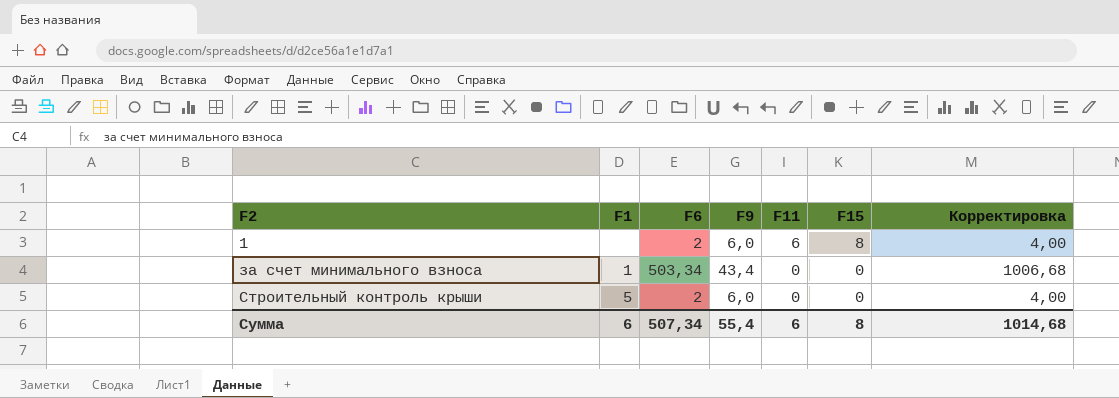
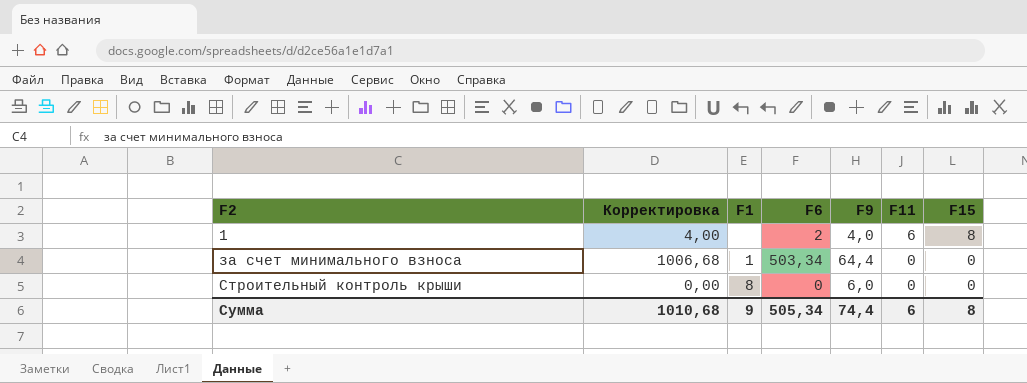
column Корректировка | position: 7 -> 2
1 | F9: 6,0 -> 4,0
за счет минимального взноса | F9: 43,4 -> 64,4
Строительный контроль крыши | Корректировка: 4,00 -> 0,00
Строительный контроль крыши | F1: 5 -> 8
Строительный контроль крыши | F6: 2 -> 0
Сумма | Корректировка: 1014,68 -> 1010,68
Сумма | F1: 6 -> 9
Сумма | F6: 507,34 -> 505,34
Сумма | F9: 55,4 -> 74,4

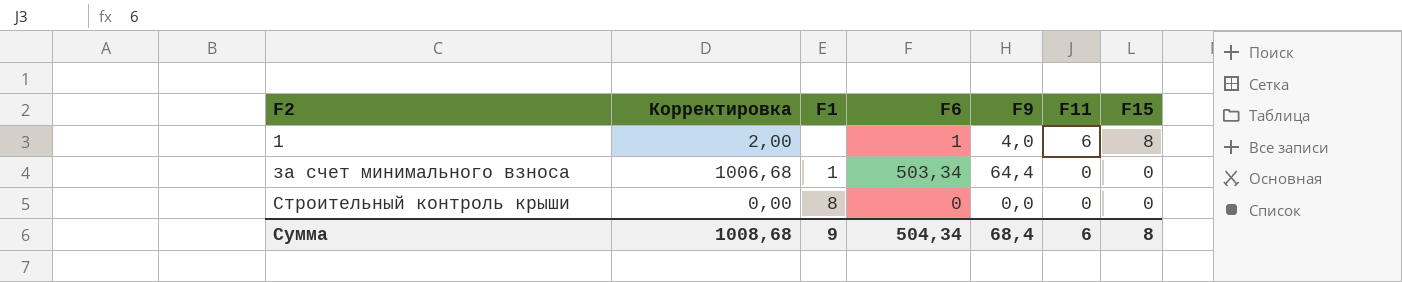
1 | Корректировка: 4,00 -> 2,00
1 | F6: 2 -> 1
Строительный контроль крыши | F9: 6,0 -> 0,0
Сумма | Корректировка: 1010,68 -> 1008,68
Сумма | F6: 505,34 -> 504,34
Сумма | F9: 74,4 -> 68,4

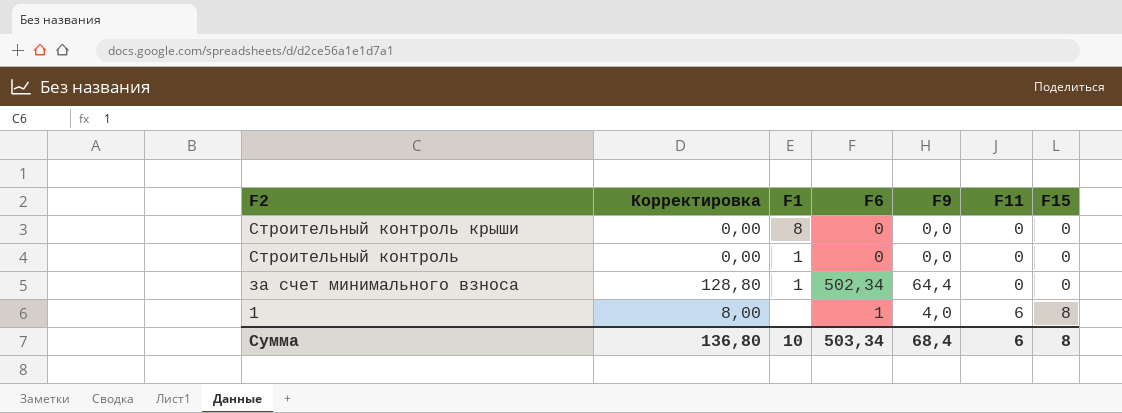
row order: F2 ascending -> F2 descending
column Корректировка | formula: [F6] * 2 -> [F9] * 2
row Строительный контроль: none -> 0,00 | 1 | 0 | 0,0 | 0 | 0
за счет минимального взноса | F6: 503,34 -> 502,34
Сумма | Корректировка: 1008,68 -> 136,80
Сумма | F1: 9 -> 10
Сумма | F6: 504,34 -> 503,34

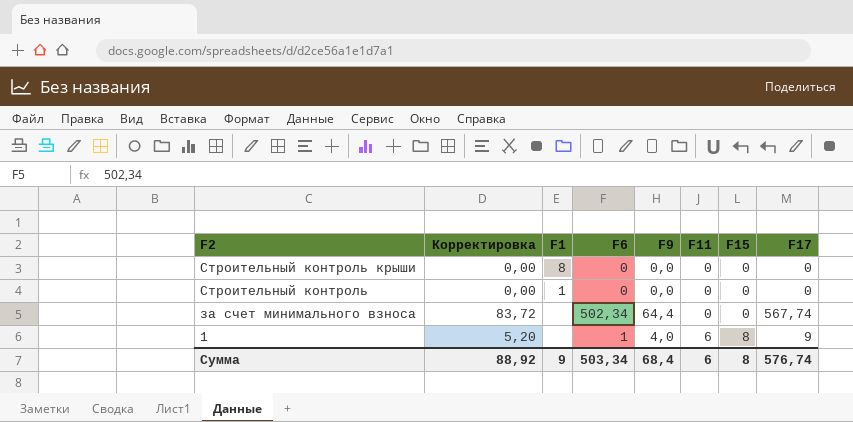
column Корректировка | formula: [F9] * 2 -> [F9] * 1,3
column F17 | position: none -> 8
за счет минимального взноса | F1: 1 -> none
Сумма | Корректировка: 136,80 -> 88,92
Сумма | F1: 10 -> 9

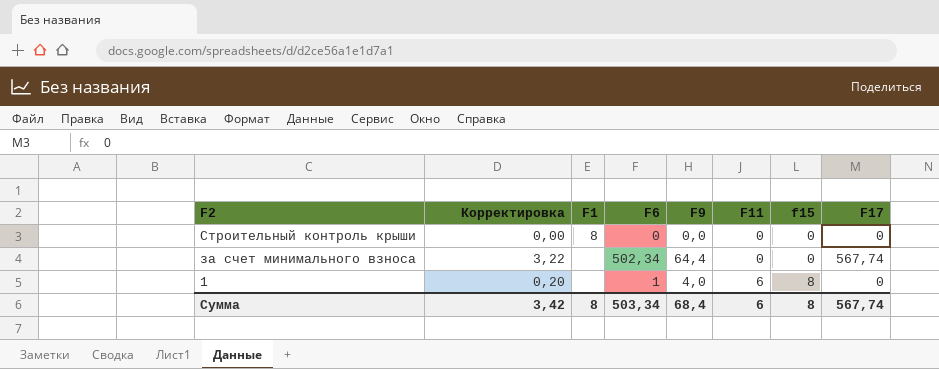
column Корректировка | formula: [F9] * 1,3 -> [F9] * 0,05
column name: F15 -> f15
row Строительный контроль: 0,00 | 1 | 0 | 0,0 | 0 | 0 | 0 -> none
1 | F17: 9 -> 0
Сумма | Корректировка: 88,92 -> 3,42
Сумма | F1: 9 -> 8
Сумма | F17: 576,74 -> 567,74

